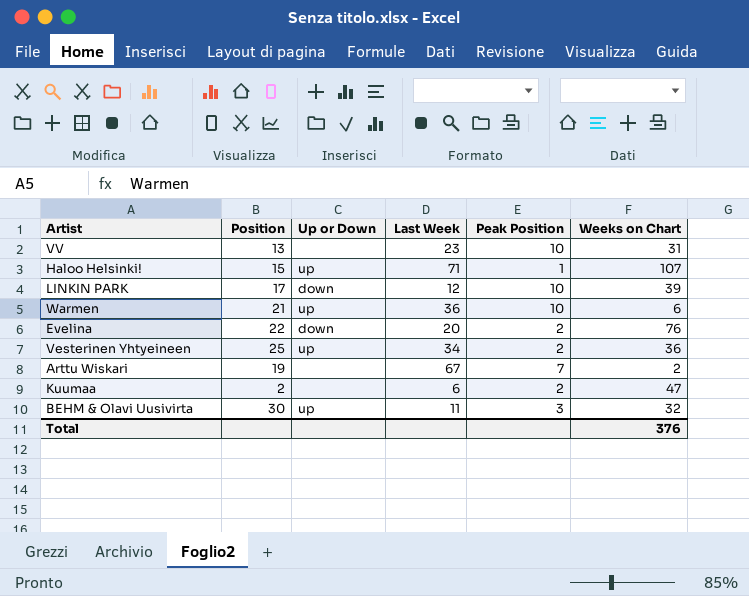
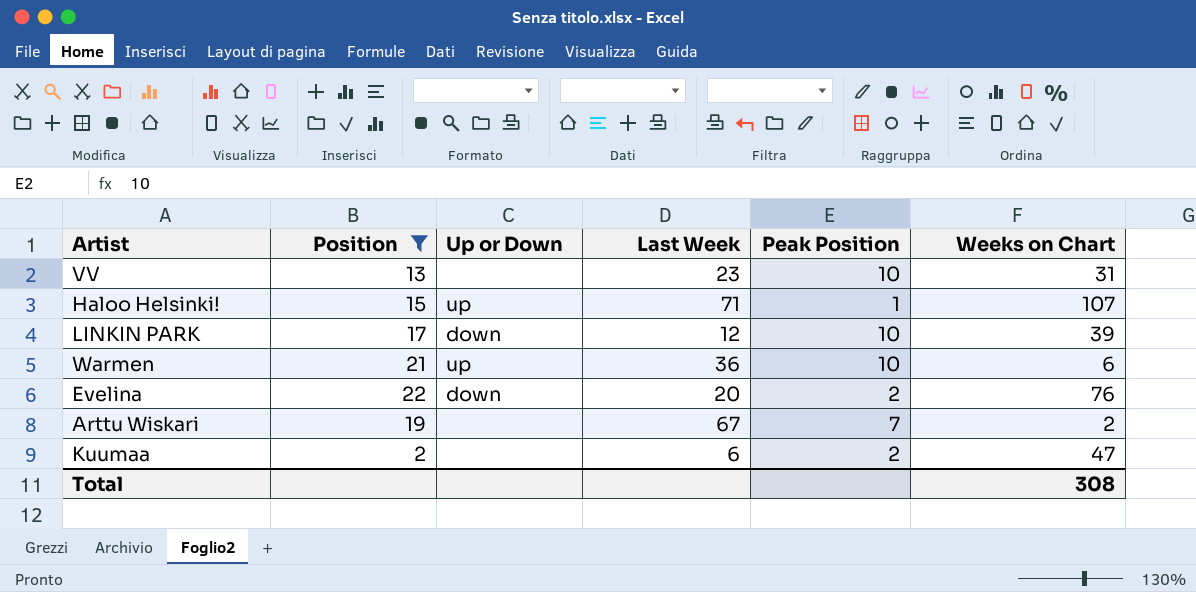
filter: none -> Position <= 22
Total | Weeks on Chart: 376 -> 308

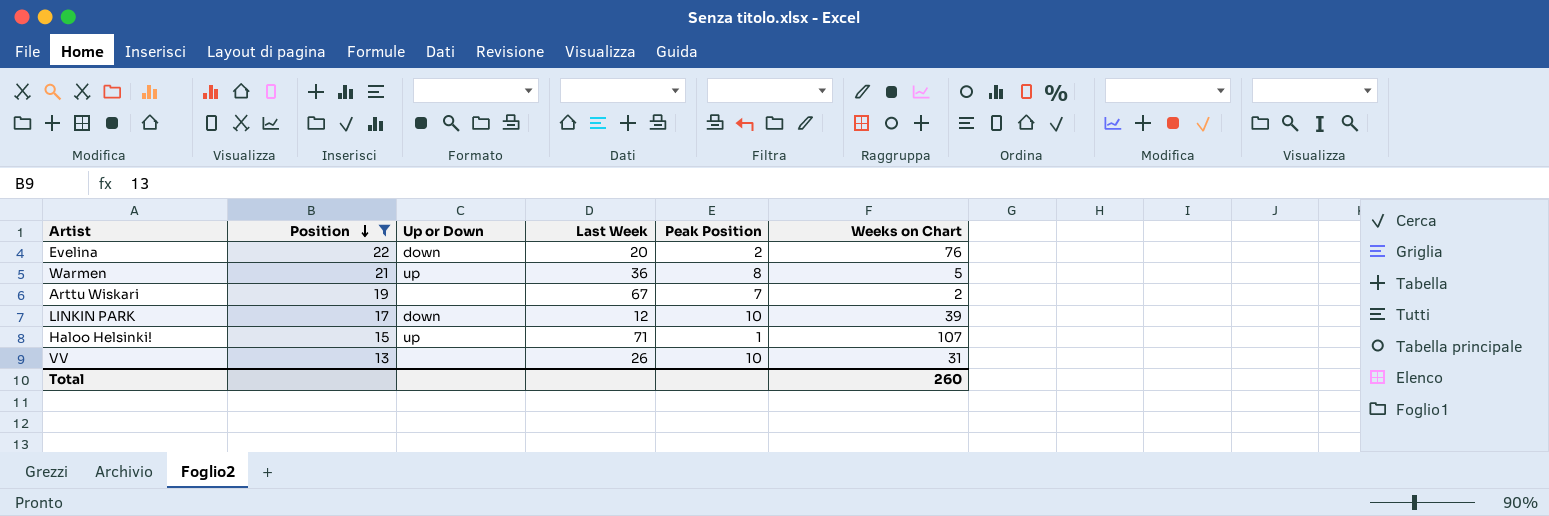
row order: none -> Position descending
row Kuumaa: 2 | none | 6 | 2 | 47 -> none
Warmen | Peak Position: 10 -> 8
Warmen | Weeks on Chart: 6 -> 5
VV | Last Week: 23 -> 26
Total | Weeks on Chart: 308 -> 260

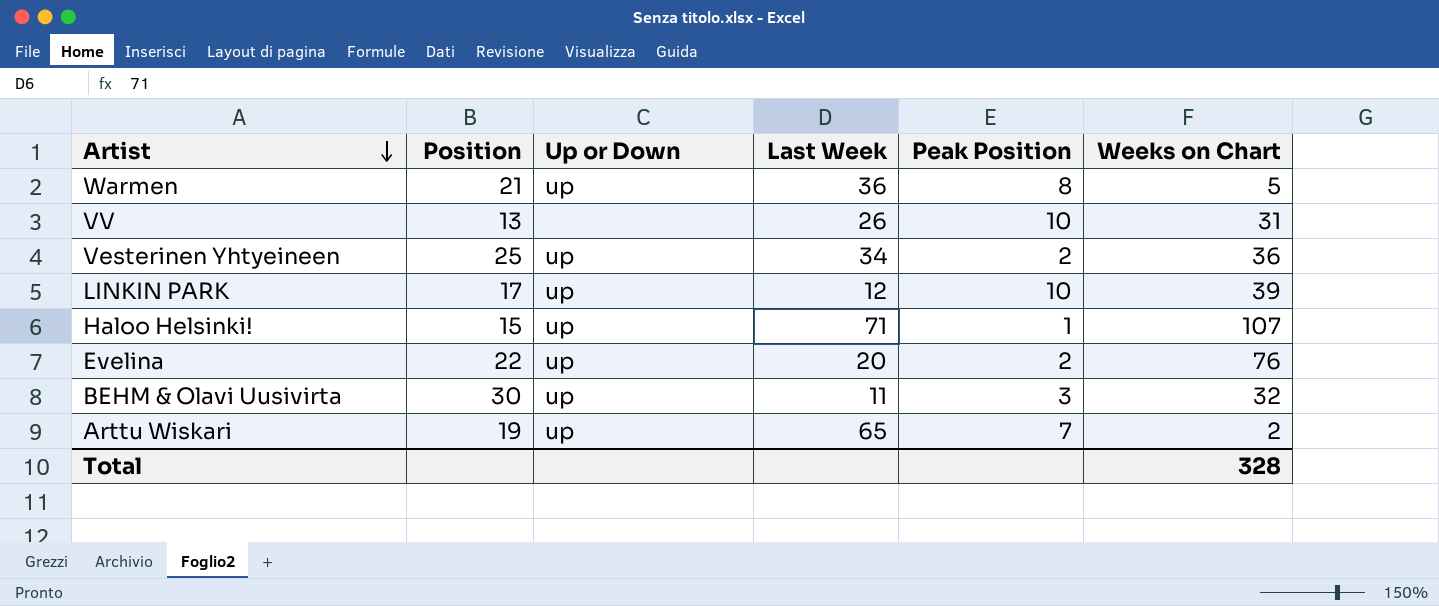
filter: Position <= 22 -> none
row order: Position descending -> Artist descending
LINKIN PARK | Up or Down: down -> up
Evelina | Up or Down: down -> up
Arttu Wiskari | Up or Down: none -> up
Arttu Wiskari | Last Week: 67 -> 65
Total | Weeks on Chart: 260 -> 328

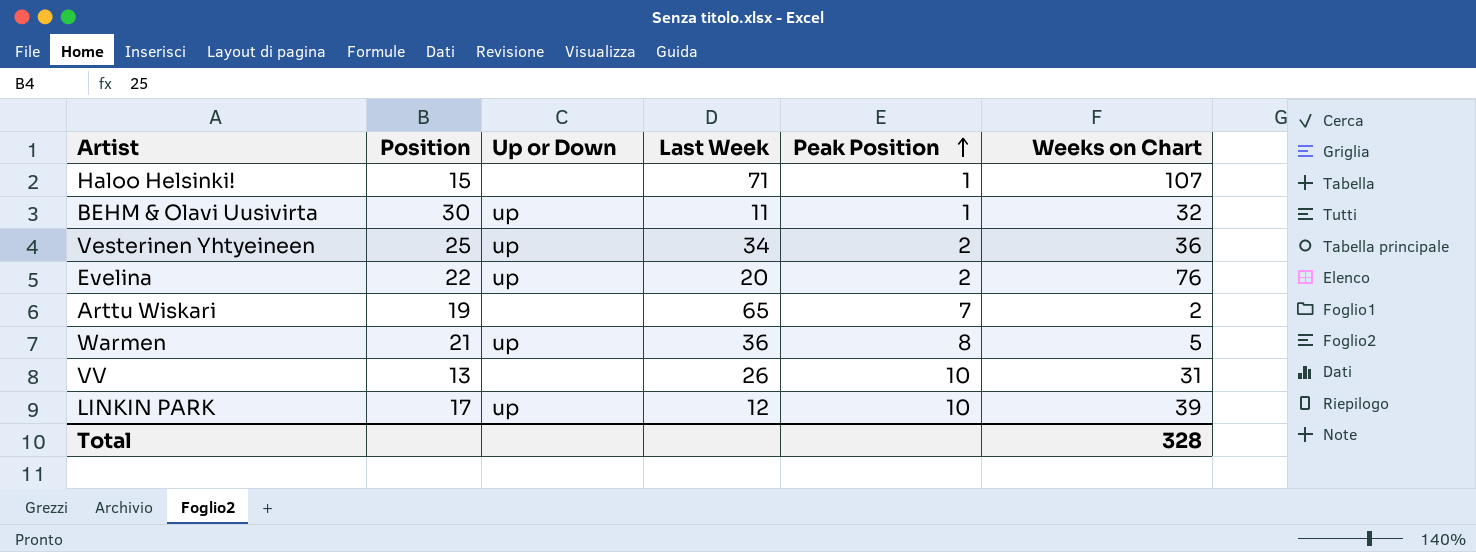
row order: Artist descending -> Peak Position ascending
Haloo Helsinki! | Up or Down: up -> none
BEHM & Olavi Uusivirta | Peak Position: 3 -> 1
Arttu Wiskari | Up or Down: up -> none

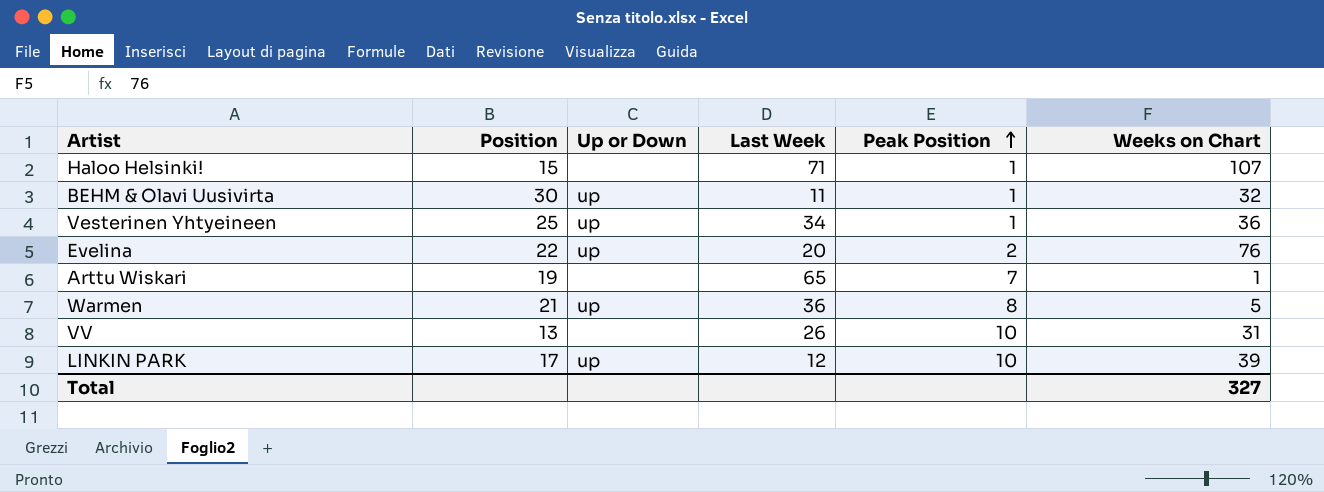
Vesterinen Yhtyeineen | Peak Position: 2 -> 1
Arttu Wiskari | Weeks on Chart: 2 -> 1
Total | Weeks on Chart: 328 -> 327

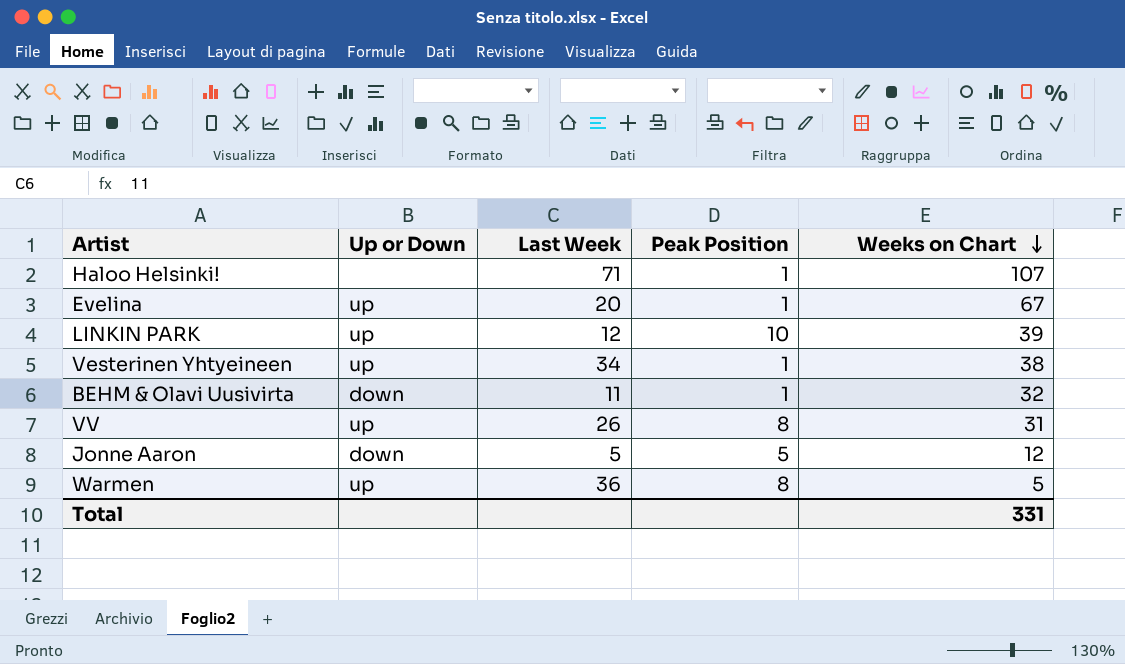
row order: Peak Position ascending -> Weeks on Chart descending
column Position | position: 2 -> none
row Arttu Wiskari: 19 | none | 65 | 7 | 1 -> none
Evelina | Peak Position: 2 -> 1
Evelina | Weeks on Chart: 76 -> 67
Vesterinen Yhtyeineen | Weeks on Chart: 36 -> 38
BEHM & Olavi Uusivirta | Up or Down: up -> down
VV | Up or Down: none -> up
VV | Peak Position: 10 -> 8
row Jonne Aaron: none -> down | 5 | 5 | 12
Total | Weeks on Chart: 327 -> 331

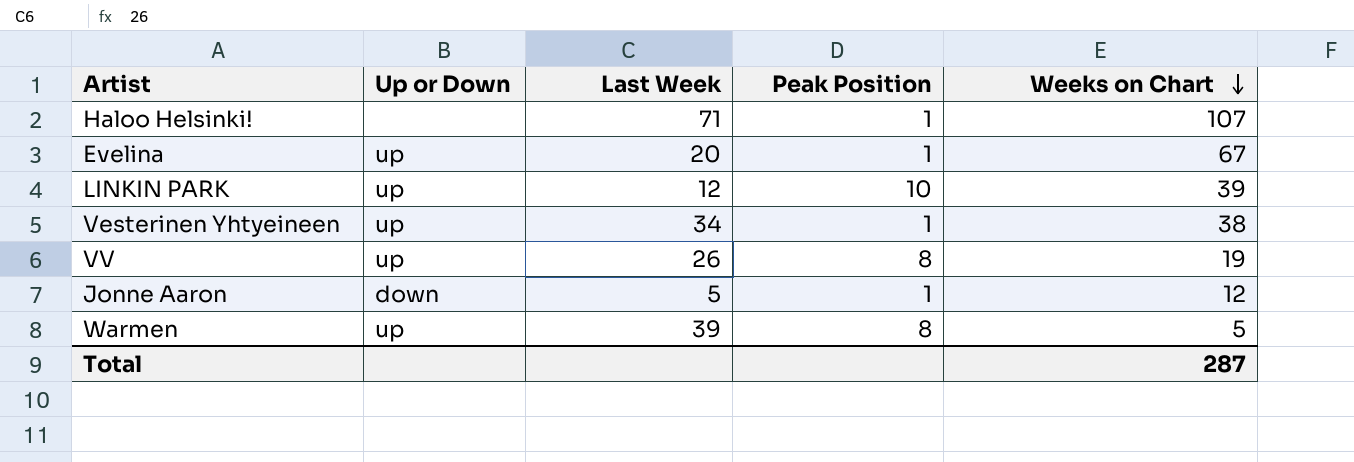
row BEHM & Olavi Uusivirta: down | 11 | 1 | 32 -> none
VV | Weeks on Chart: 31 -> 19
Jonne Aaron | Peak Position: 5 -> 1
Warmen | Last Week: 36 -> 39
Total | Weeks on Chart: 331 -> 287

